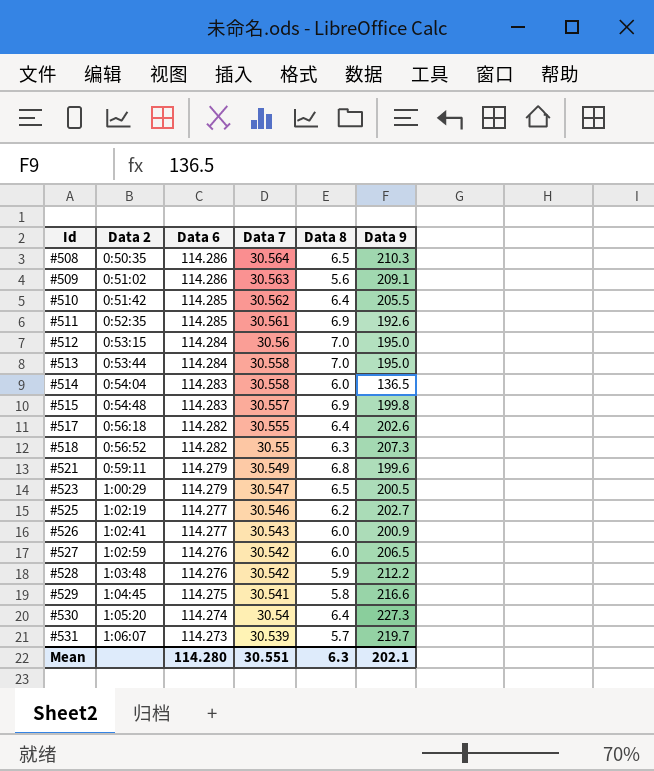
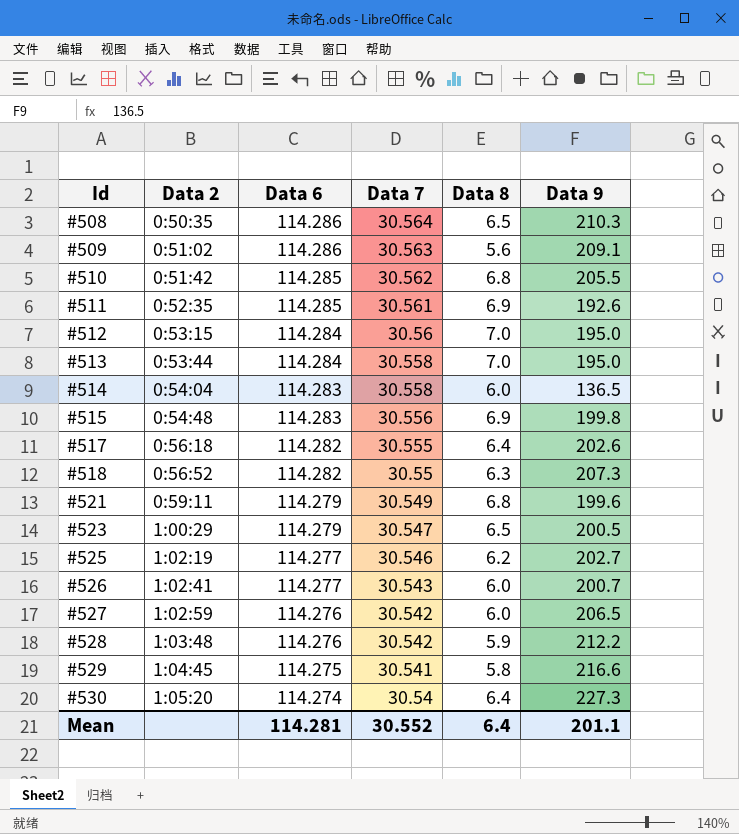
row #531: 1:06:07 | 114.273 | 30.539 | 5.7 | 219.7 -> none
#510 | Data 8: 6.4 -> 6.8
#515 | Data 7: 30.557 -> 30.556
#526 | Data 9: 200.9 -> 200.7
Mean | Data 6: 114.280 -> 114.281
Mean | Data 7: 30.551 -> 30.552
Mean | Data 8: 6.3 -> 6.4
Mean | Data 9: 202.1 -> 201.1

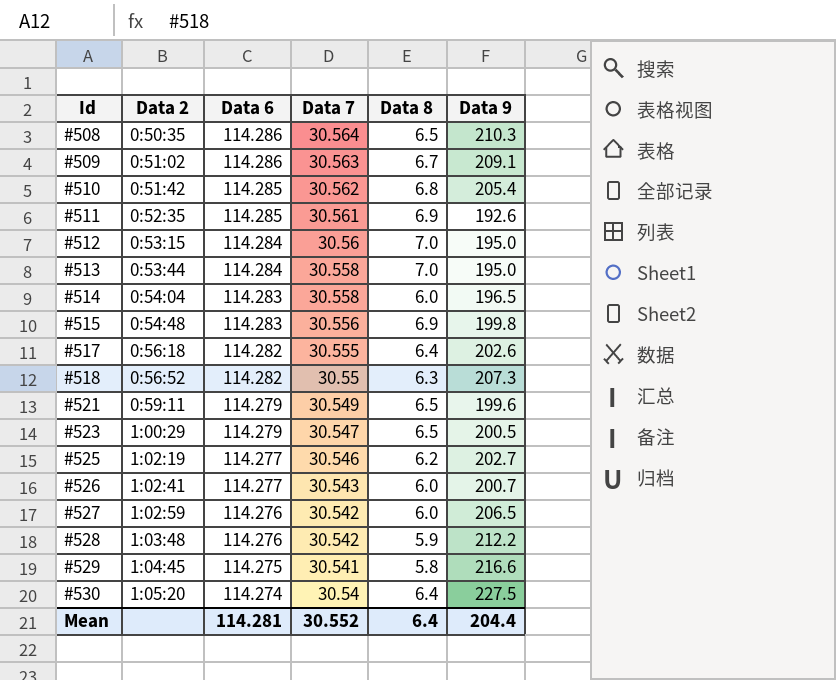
#509 | Data 8: 5.6 -> 6.7
#510 | Data 9: 205.5 -> 205.4
#514 | Data 9: 136.5 -> 196.5
#521 | Data 8: 6.8 -> 6.5
#530 | Data 9: 227.3 -> 227.5
Mean | Data 9: 201.1 -> 204.4

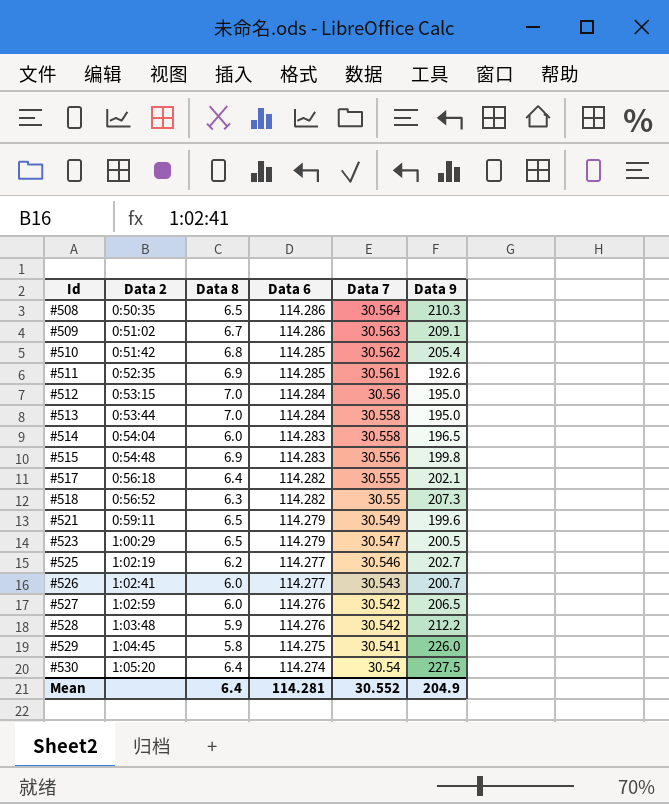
column Data 8 | position: 5 -> 3
#517 | Data 9: 202.6 -> 202.1
#529 | Data 9: 216.6 -> 226.0
Mean | Data 9: 204.4 -> 204.9

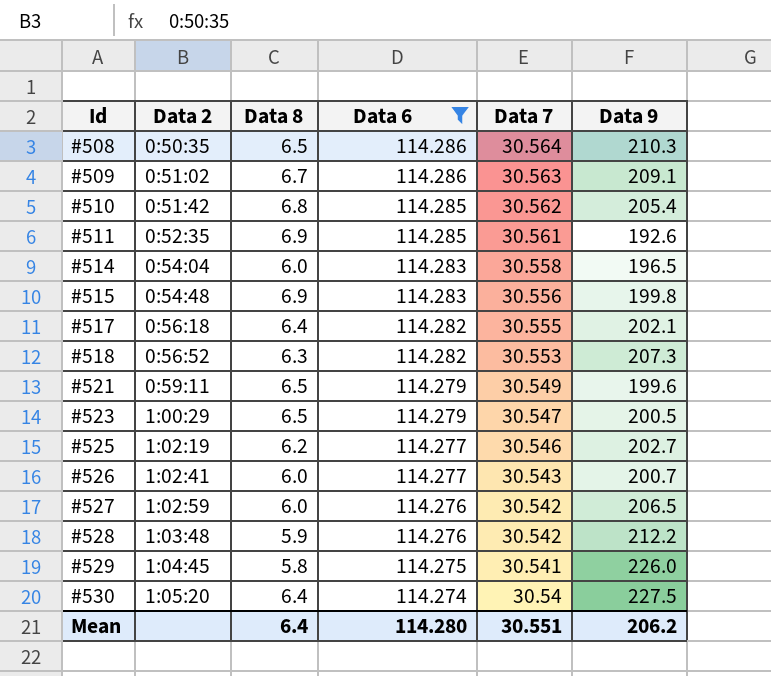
filter: none -> Data 6 != 114.284
#518 | Data 7: 30.55 -> 30.553
Mean | Data 6: 114.281 -> 114.280
Mean | Data 7: 30.552 -> 30.551
Mean | Data 9: 204.9 -> 206.2

